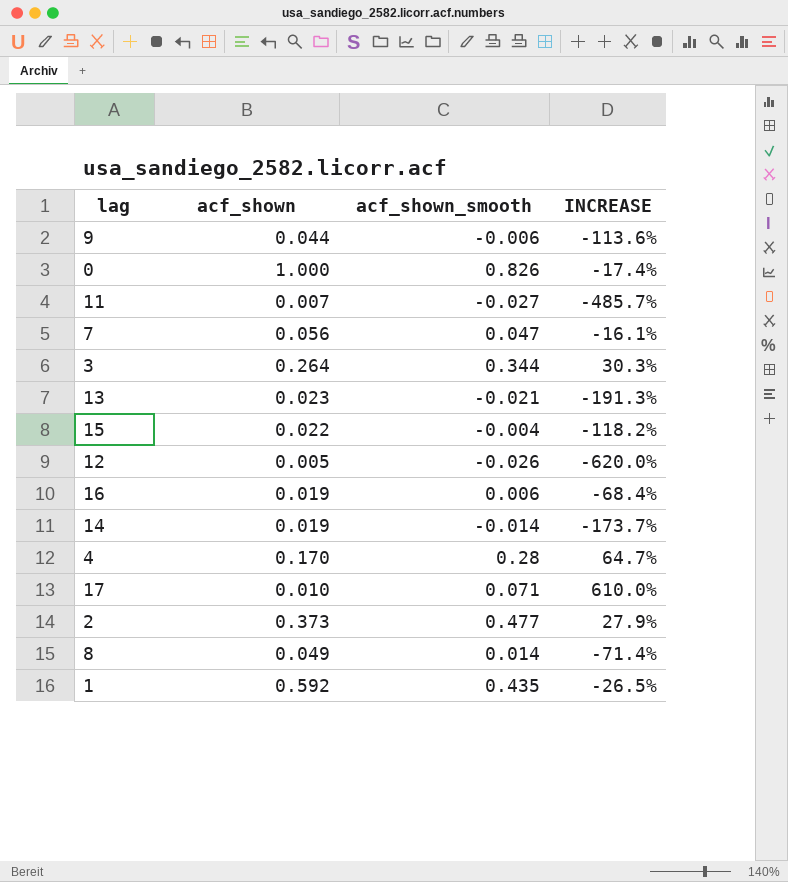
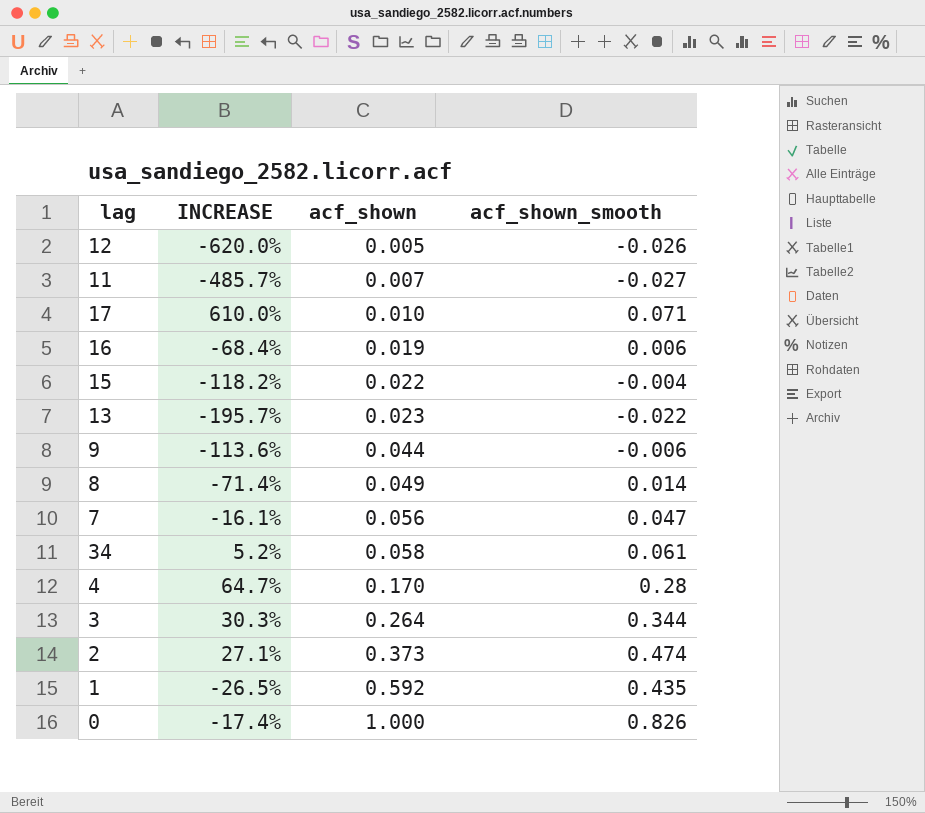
row order: none -> acf_shown ascending
column INCREASE | position: 4 -> 2
row 14: 0.019 | -0.014 | -173.7% -> none
13 | INCREASE: -191.3% -> -195.7%
13 | acf_shown_smooth: -0.021 -> -0.022
row 34: none -> 5.2% | 0.058 | 0.061
2 | INCREASE: 27.9% -> 27.1%
2 | acf_shown_smooth: 0.477 -> 0.474

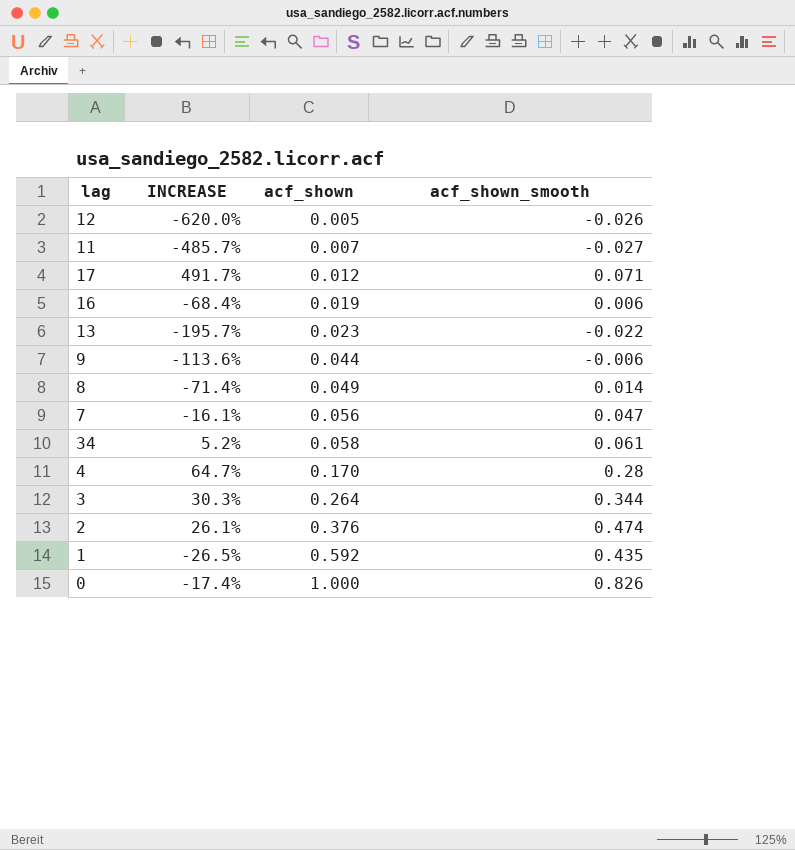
row 15: -118.2% | 0.022 | -0.004 -> none
17 | INCREASE: 610.0% -> 491.7%
17 | acf_shown: 0.010 -> 0.012
2 | INCREASE: 27.1% -> 26.1%
2 | acf_shown: 0.373 -> 0.376

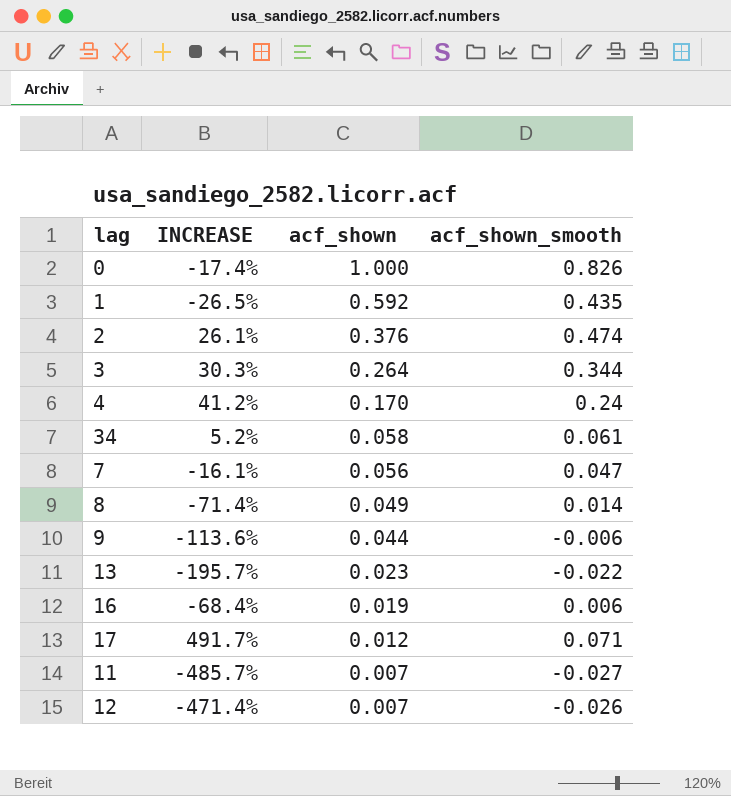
row order: acf_shown ascending -> acf_shown descending
4 | INCREASE: 64.7% -> 41.2%
4 | acf_shown_smooth: 0.28 -> 0.24
12 | INCREASE: -620.0% -> -471.4%
12 | acf_shown: 0.005 -> 0.007

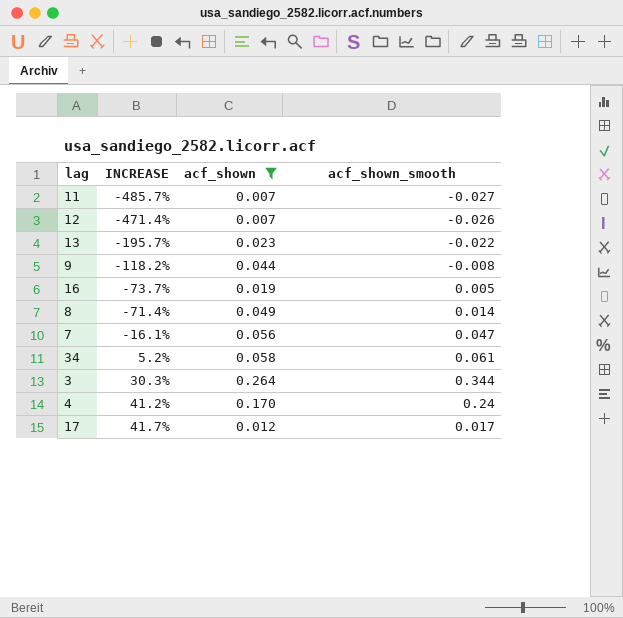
filter: none -> acf_shown <= 0.264
row order: acf_shown descending -> INCREASE ascending
9 | INCREASE: -113.6% -> -118.2%
9 | acf_shown_smooth: -0.006 -> -0.008
16 | INCREASE: -68.4% -> -73.7%
16 | acf_shown_smooth: 0.006 -> 0.005
17 | INCREASE: 491.7% -> 41.7%
17 | acf_shown_smooth: 0.071 -> 0.017

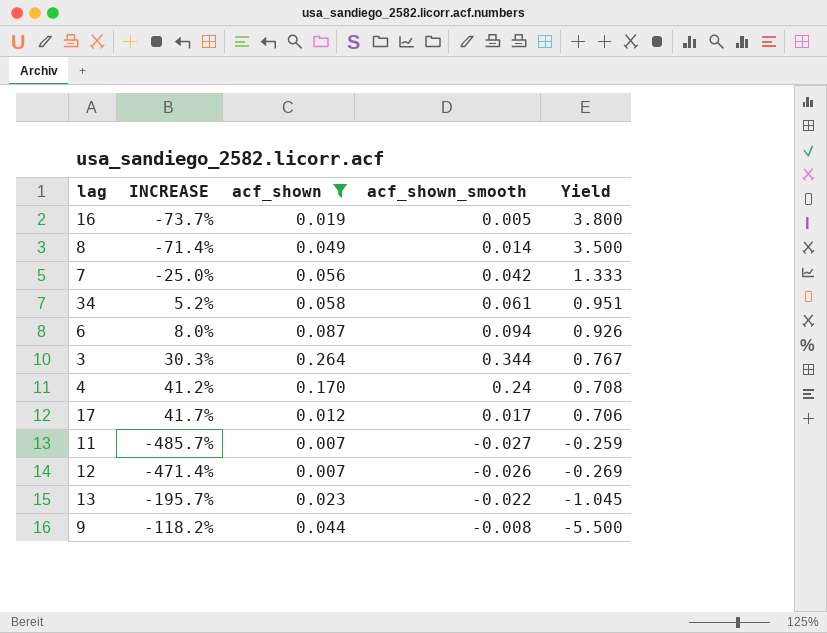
row order: INCREASE ascending -> Yield descending
column Yield | formula: none -> [acf_shown] / [acf_shown_smooth]
7 | INCREASE: -16.1% -> -25.0%
7 | acf_shown_smooth: 0.047 -> 0.042
row 6: none -> 8.0% | 0.087 | 0.094 | 0.926

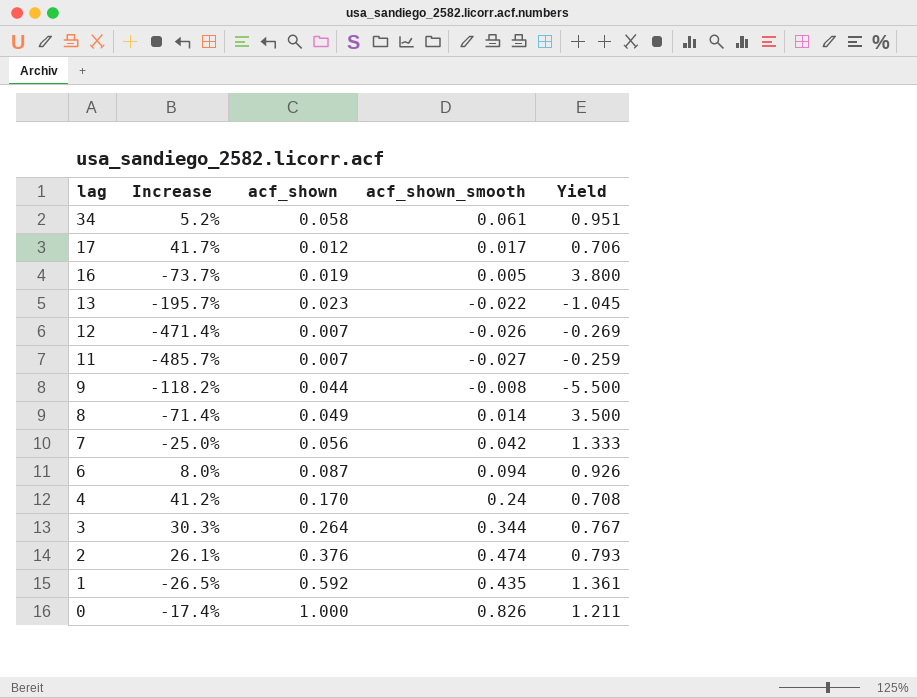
filter: acf_shown <= 0.264 -> none
row order: Yield descending -> lag descending
column name: INCREASE -> Increase

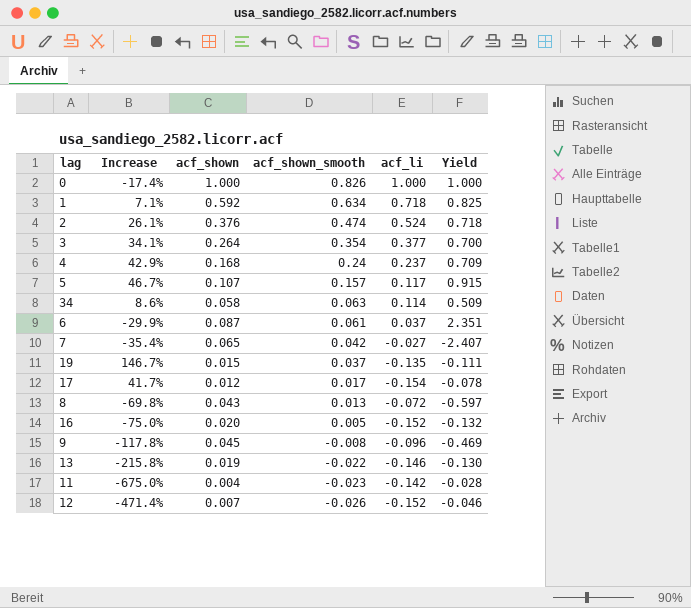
row order: lag descending -> acf_shown_smooth descending
column acf_li | position: none -> 5
column Yield | formula: [acf_shown] / [acf_shown_smooth] -> [acf_shown] / [acf_li]
1 | Increase: -26.5% -> 7.1%
1 | acf_shown_smooth: 0.435 -> 0.634
3 | Increase: 30.3% -> 34.1%
3 | acf_shown_smooth: 0.344 -> 0.354
4 | Increase: 41.2% -> 42.9%
4 | acf_shown: 0.170 -> 0.168
row 5: none -> 46.7% | 0.107 | 0.157 | 0.117 | 0.915
34 | Increase: 5.2% -> 8.6%
34 | acf_shown_smooth: 0.061 -> 0.063
6 | Increase: 8.0% -> -29.9%
6 | acf_shown_smooth: 0.094 -> 0.061
7 | Increase: -25.0% -> -35.4%
7 | acf_shown: 0.056 -> 0.065
row 19: none -> 146.7% | 0.015 | 0.037 | -0.135 | -0.111
8 | Increase: -71.4% -> -69.8%
8 | acf_shown: 0.049 -> 0.043
8 | acf_shown_smooth: 0.014 -> 0.013
16 | Increase: -73.7% -> -75.0%
16 | acf_shown: 0.019 -> 0.020
9 | Increase: -118.2% -> -117.8%
9 | acf_shown: 0.044 -> 0.045
13 | Increase: -195.7% -> -215.8%
13 | acf_shown: 0.023 -> 0.019
11 | Increase: -485.7% -> -675.0%
11 | acf_shown: 0.007 -> 0.004
11 | acf_shown_smooth: -0.027 -> -0.023

